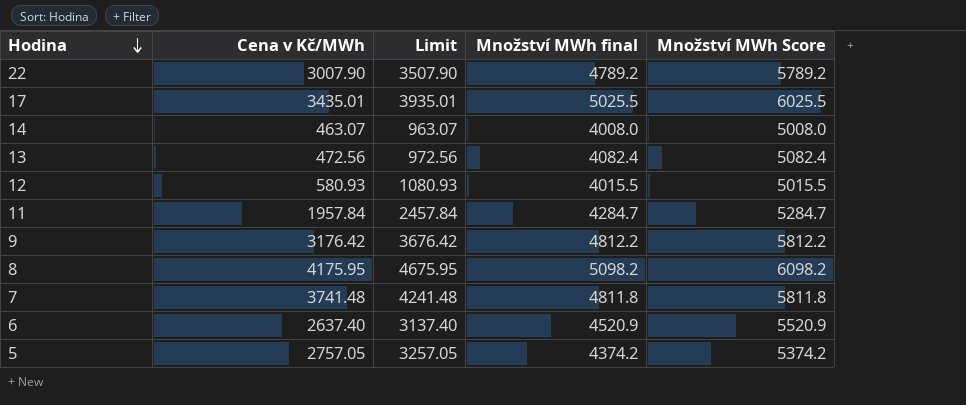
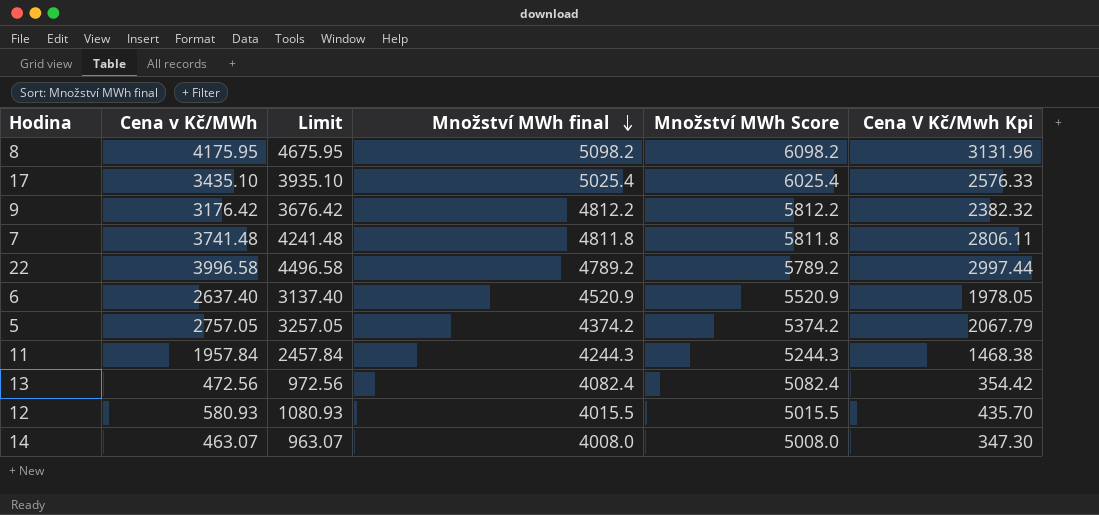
row order: Hodina descending -> Množství MWh final descending
column Cena V Kč/Mwh Kpi | formula: none -> [Cena v Kč/MWh] * 0.75
17 | Cena v Kč/MWh: 3435.01 -> 3435.10
17 | Limit: 3935.01 -> 3935.10
17 | Množství MWh final: 5025.5 -> 5025.4
17 | Množství MWh Score: 6025.5 -> 6025.4
22 | Cena v Kč/MWh: 3007.90 -> 3996.58
22 | Limit: 3507.90 -> 4496.58
11 | Množství MWh final: 4284.7 -> 4244.3
11 | Množství MWh Score: 5284.7 -> 5244.3

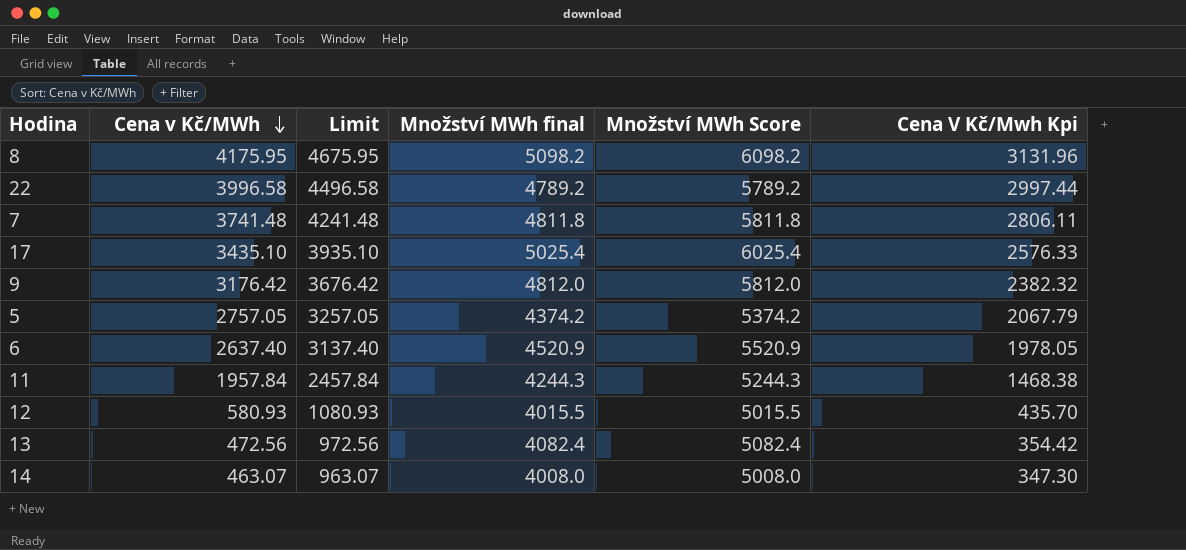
row order: Množství MWh final descending -> Cena v Kč/MWh descending
9 | Množství MWh final: 4812.2 -> 4812.0
9 | Množství MWh Score: 5812.2 -> 5812.0

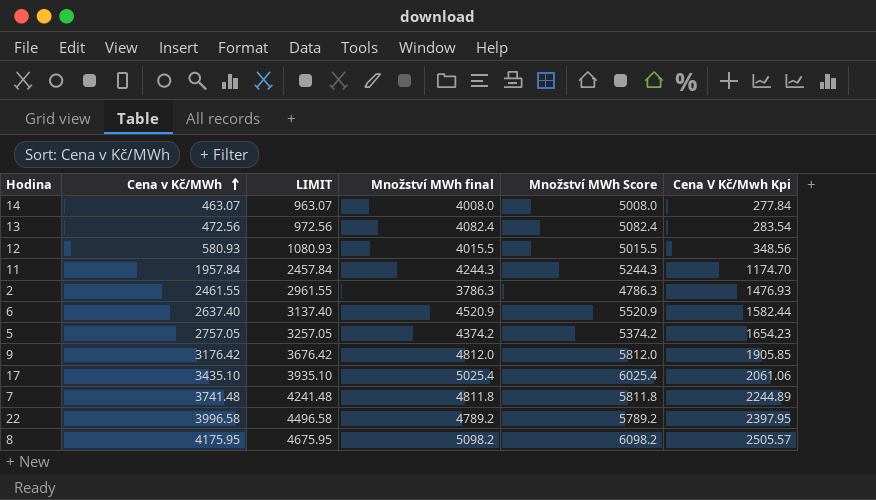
row order: Cena v Kč/MWh descending -> Cena v Kč/MWh ascending
column name: Limit -> LIMIT
column Cena V Kč/Mwh Kpi | formula: [Cena v Kč/MWh] * 0.75 -> [Cena v Kč/MWh] * 0.6
row 2: none -> 2461.55 | 2961.55 | 3786.3 | 4786.3 | 1476.93

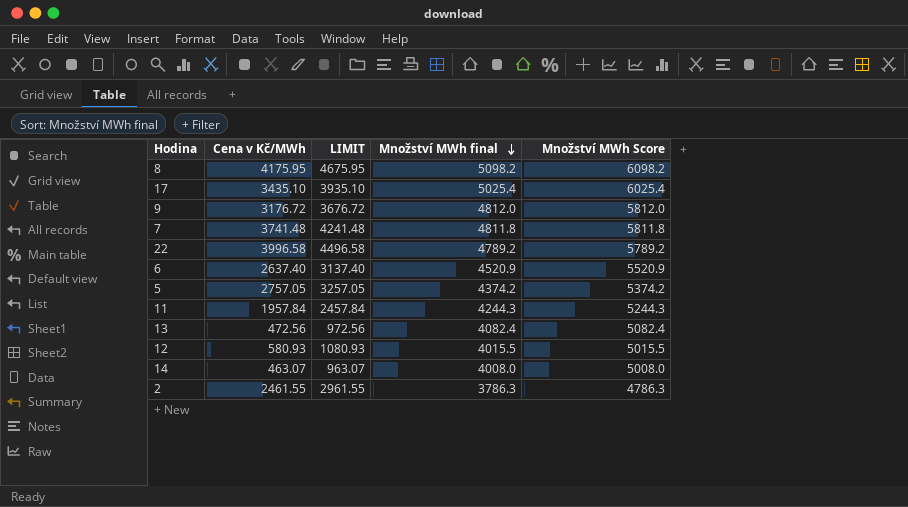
row order: Cena v Kč/MWh ascending -> Množství MWh final descending
column Cena V Kč/Mwh Kpi | formula: [Cena v Kč/MWh] * 0.6 -> none
9 | Cena v Kč/MWh: 3176.42 -> 3176.72
9 | LIMIT: 3676.42 -> 3676.72

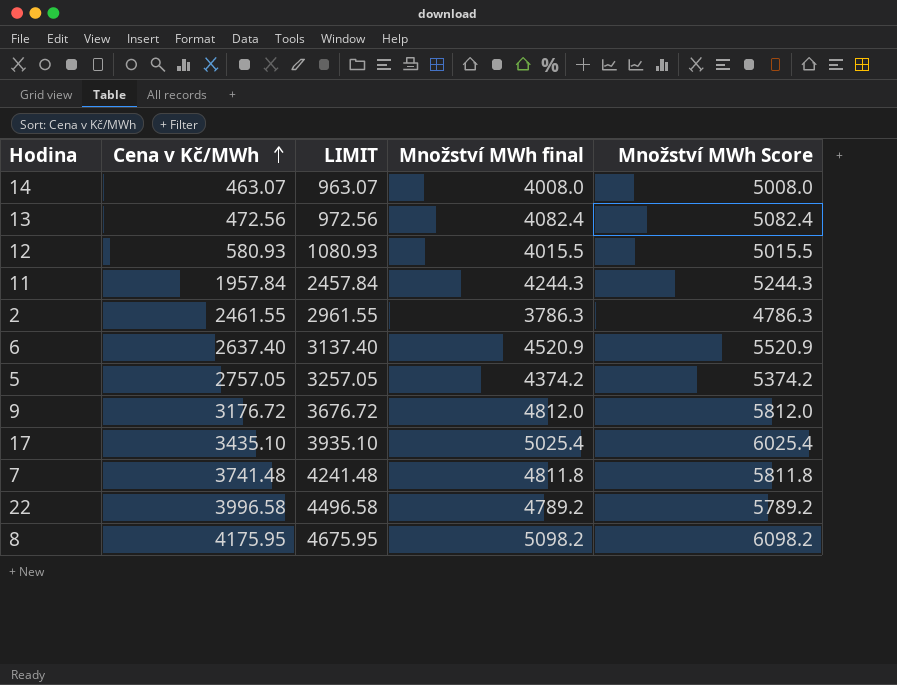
row order: Množství MWh final descending -> Cena v Kč/MWh ascending

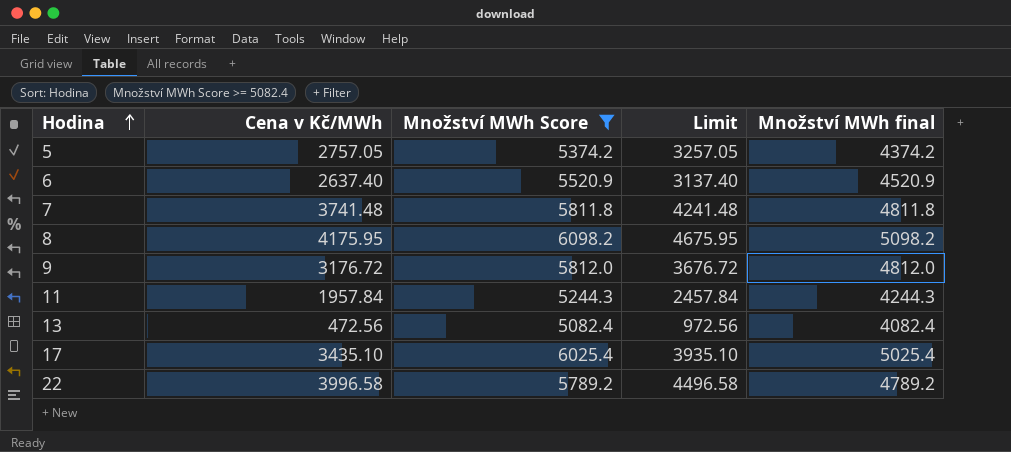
filter: none -> Množství MWh Score >= 5082.4
row order: Cena v Kč/MWh ascending -> Hodina ascending
column Množství MWh Score | position: 5 -> 3
column name: LIMIT -> Limit

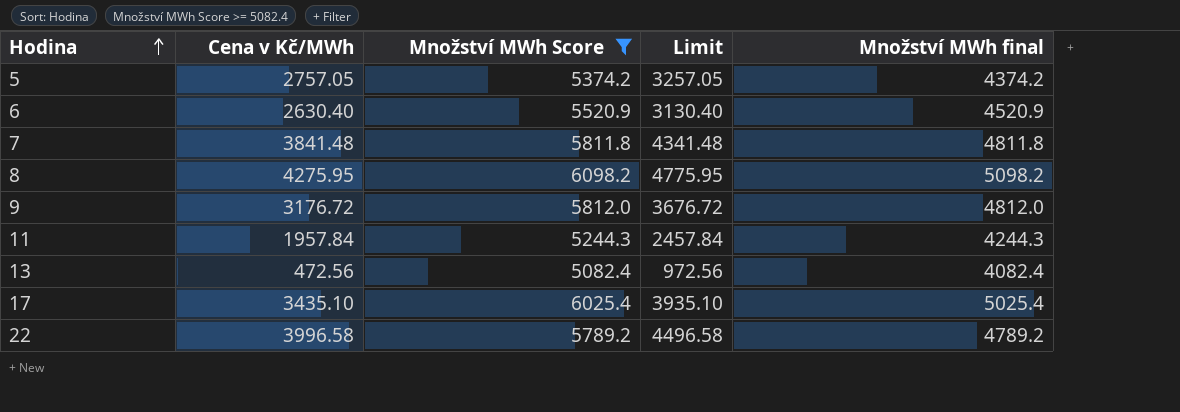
6 | Cena v Kč/MWh: 2637.40 -> 2630.40
6 | Limit: 3137.40 -> 3130.40
7 | Cena v Kč/MWh: 3741.48 -> 3841.48
7 | Limit: 4241.48 -> 4341.48
8 | Cena v Kč/MWh: 4175.95 -> 4275.95
8 | Limit: 4675.95 -> 4775.95

